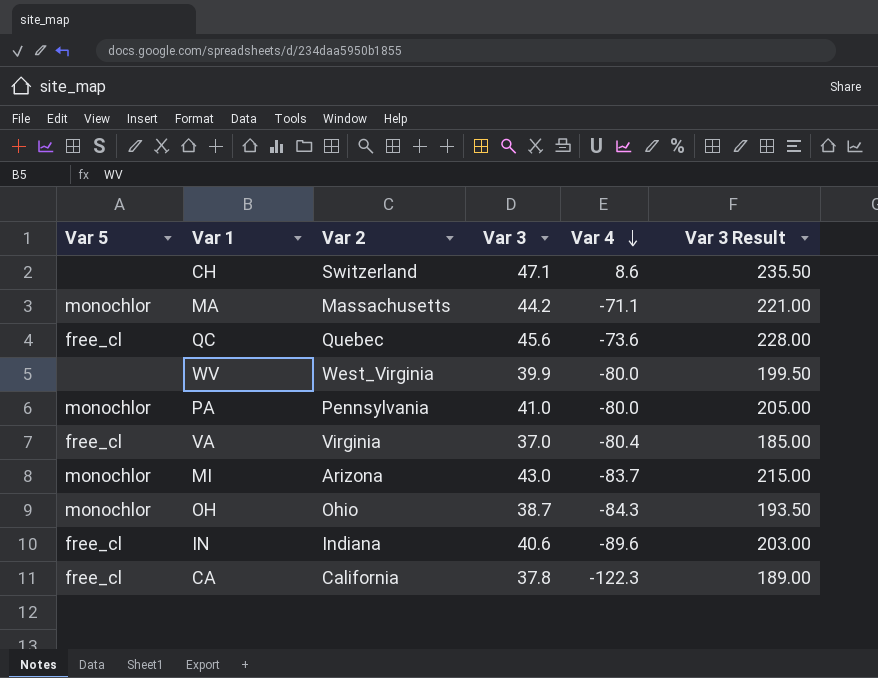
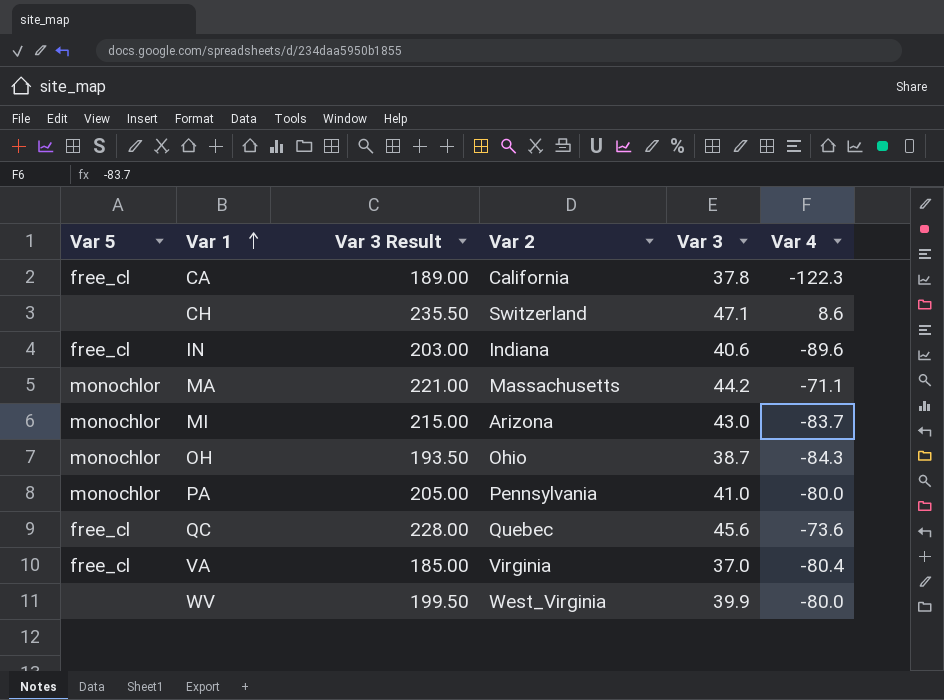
row order: Var 4 descending -> Var 1 ascending
column Var 3 Result | position: 6 -> 3

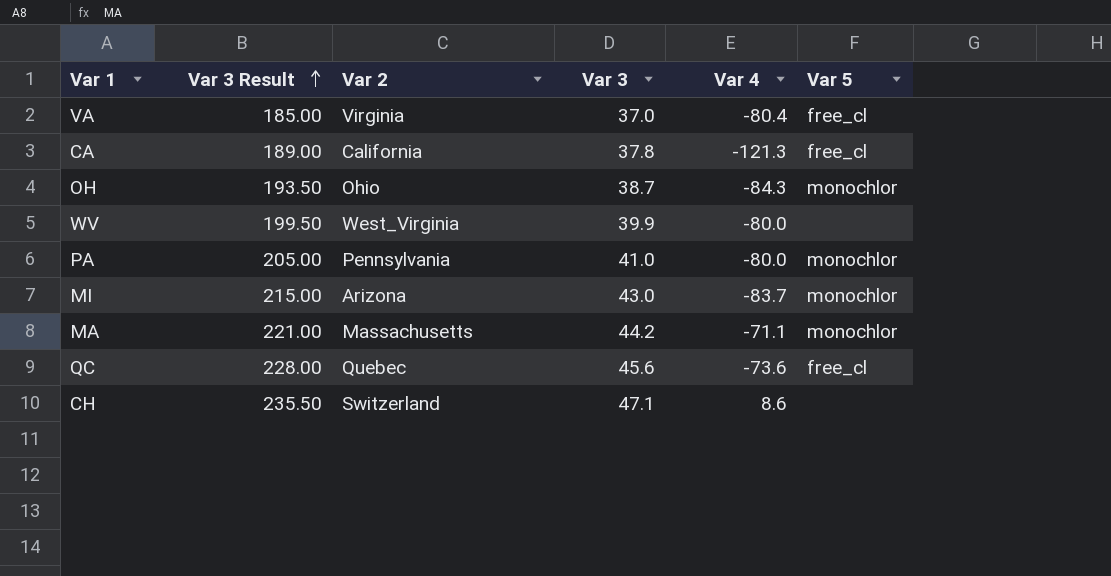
row order: Var 1 ascending -> Var 3 Result ascending
column Var 5 | position: 1 -> 6
row IN: free_cl | 203.00 | Indiana | 40.6 | -89.6 -> none
CA | Var 4: -122.3 -> -121.3

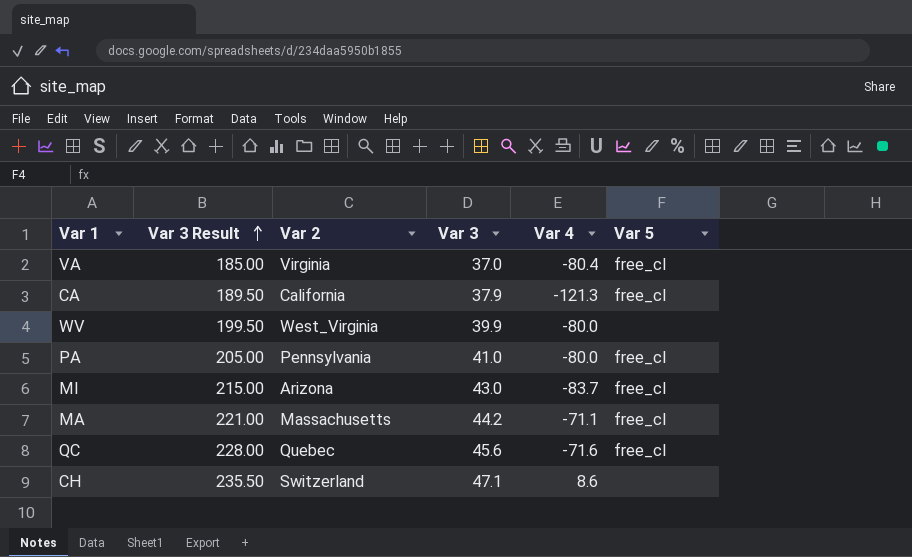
row OH: 193.50 | Ohio | 38.7 | -84.3 | monochlor -> none
CA | Var 3 Result: 189.00 -> 189.50
CA | Var 3: 37.8 -> 37.9
PA | Var 5: monochlor -> free_cl
MI | Var 5: monochlor -> free_cl
MA | Var 5: monochlor -> free_cl
QC | Var 4: -73.6 -> -71.6

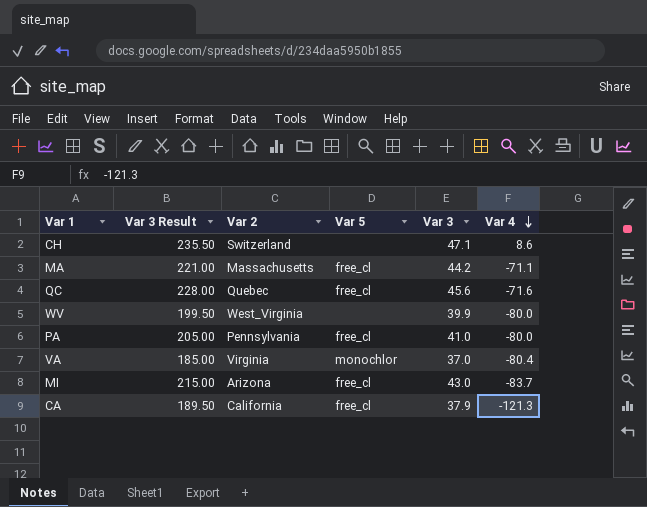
row order: Var 3 Result ascending -> Var 4 descending
column Var 5 | position: 6 -> 4
VA | Var 5: free_cl -> monochlor

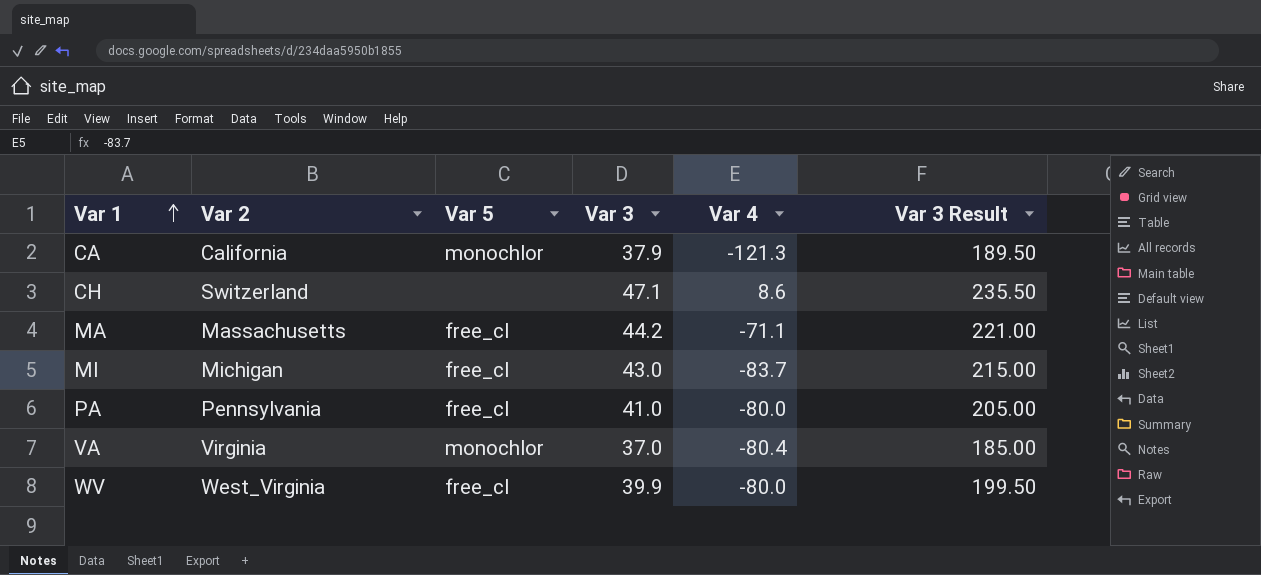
row order: Var 4 descending -> Var 1 ascending
column Var 3 Result | position: 2 -> 6
row QC: 228.00 | Quebec | free_cl | 45.6 | -71.6 -> none
CA | Var 5: free_cl -> monochlor
MI | Var 2: Arizona -> Michigan
WV | Var 5: none -> free_cl

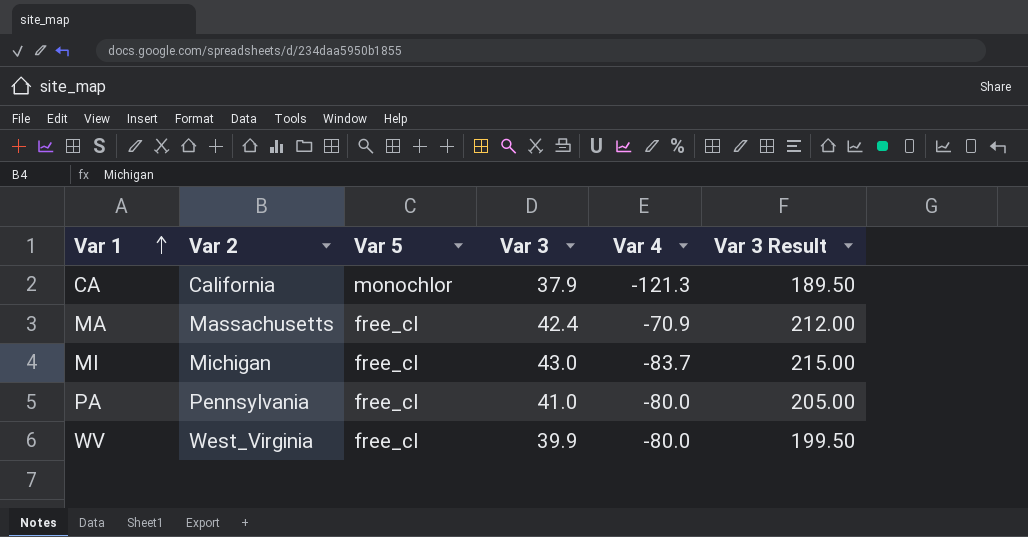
row CH: Switzerland | none | 47.1 | 8.6 | 235.50 -> none
row VA: Virginia | monochlor | 37.0 | -80.4 | 185.00 -> none
MA | Var 3: 44.2 -> 42.4
MA | Var 4: -71.1 -> -70.9
MA | Var 3 Result: 221.00 -> 212.00

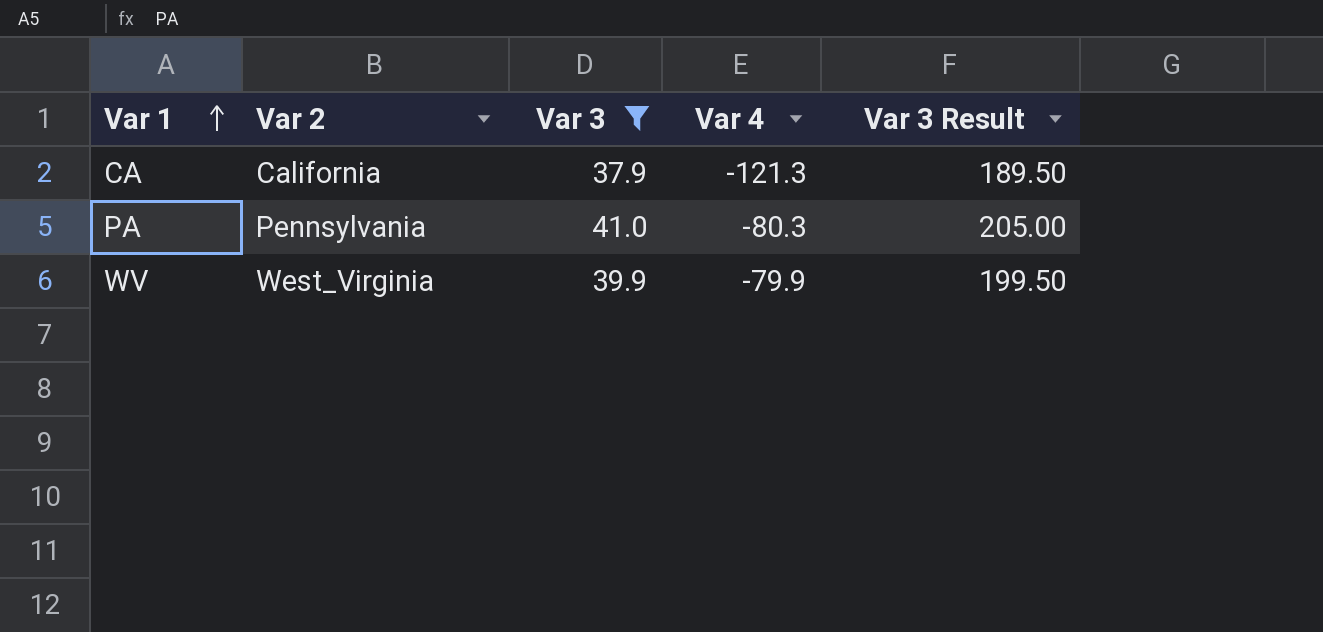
filter: none -> Var 3 <= 41.0
column Var 5 | position: 3 -> none
PA | Var 4: -80.0 -> -80.3
WV | Var 4: -80.0 -> -79.9

